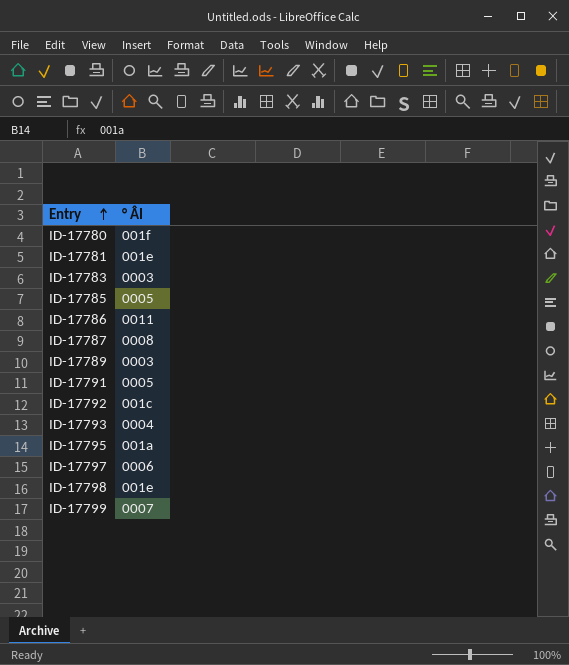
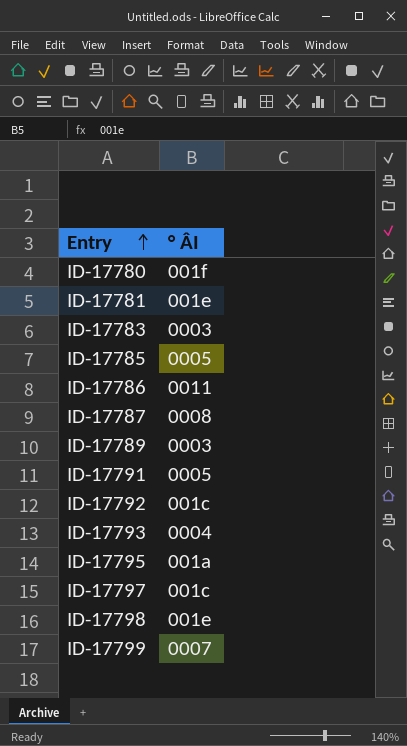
ID-17797 | ° ÂI: 0006 -> 001c

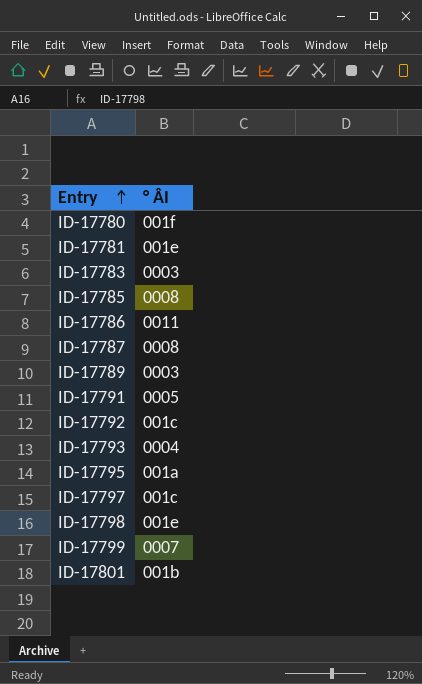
ID-17785 | ° ÂI: 0005 -> 0008
row ID-17801: none -> 001b

